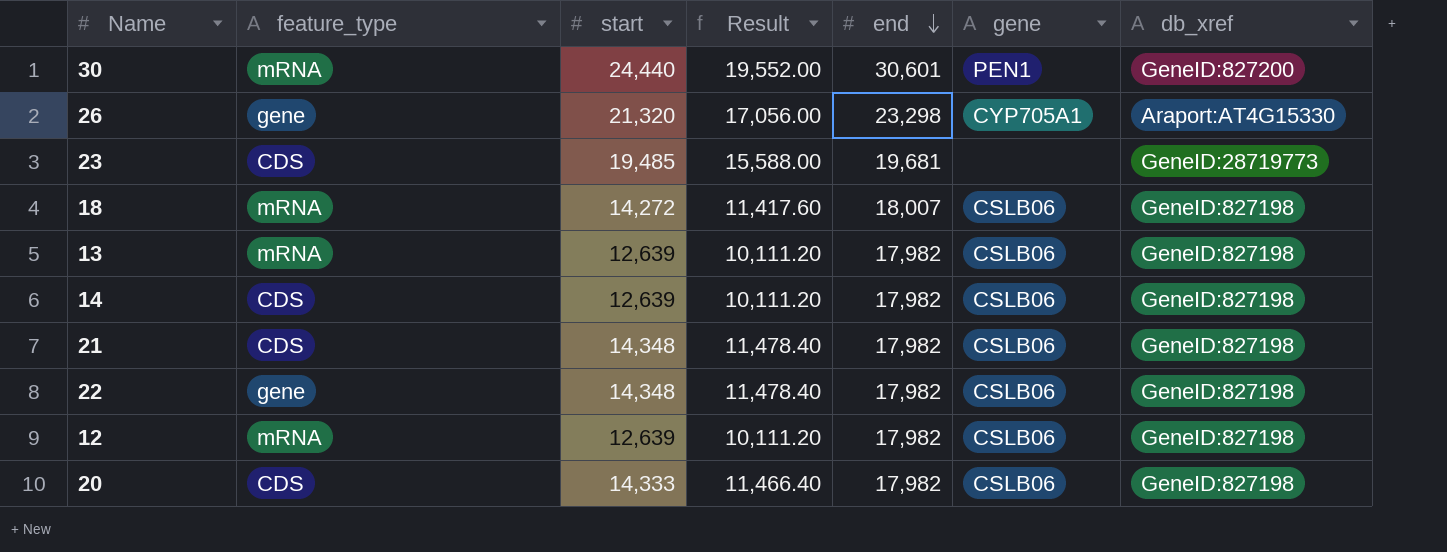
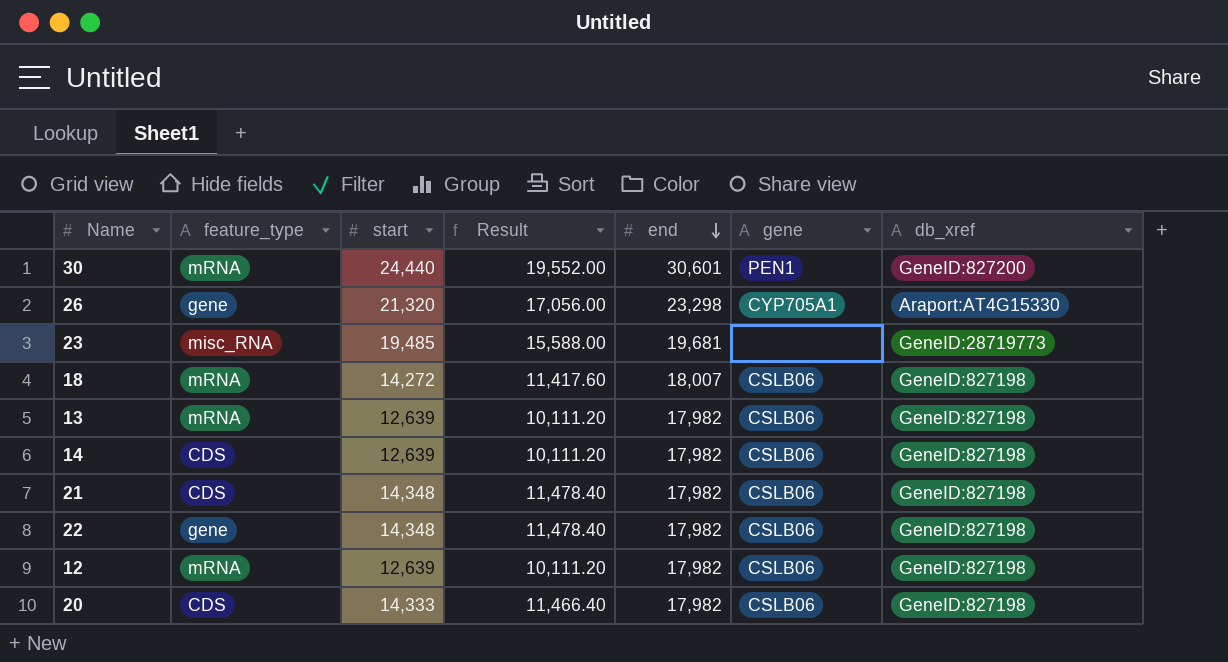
23 | feature_type: CDS -> misc_RNA

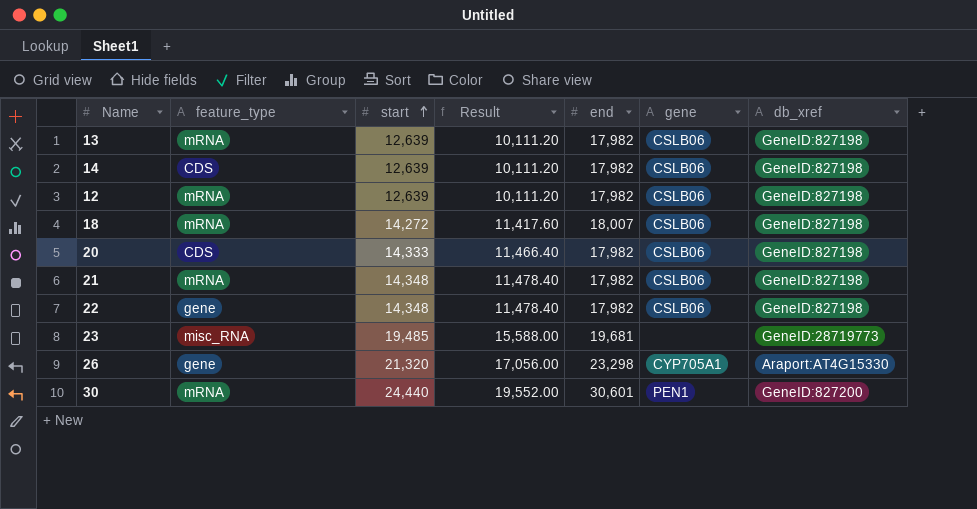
row order: end descending -> start ascending
21 | feature_type: CDS -> mRNA

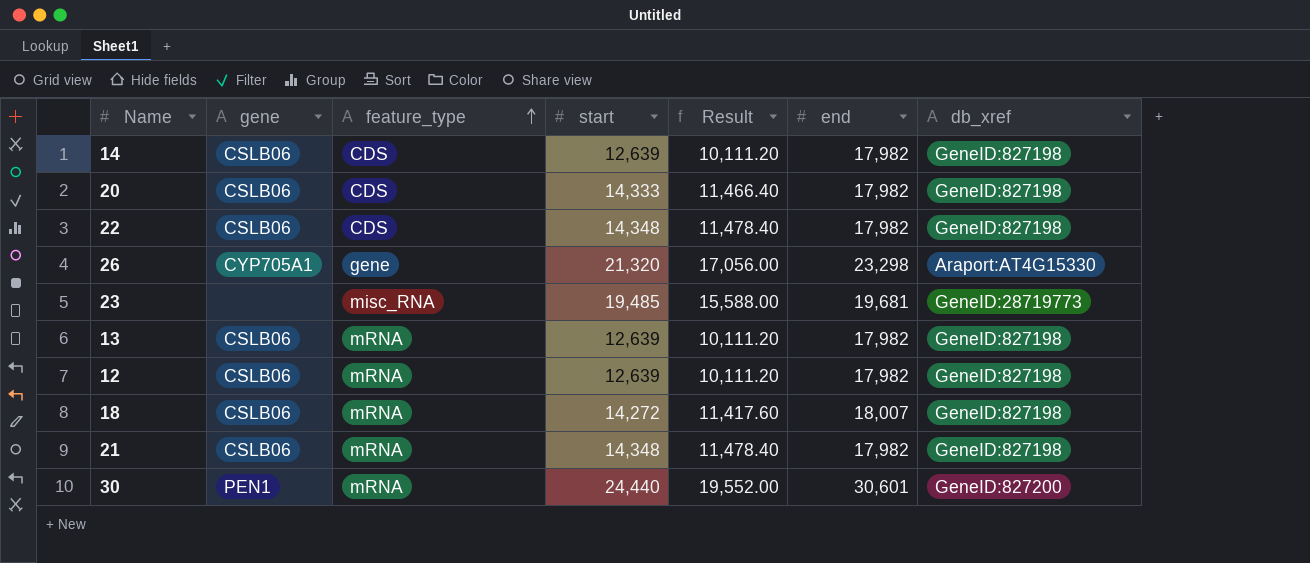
row order: start ascending -> feature_type ascending
column gene | position: 6 -> 2
22 | feature_type: gene -> CDS

